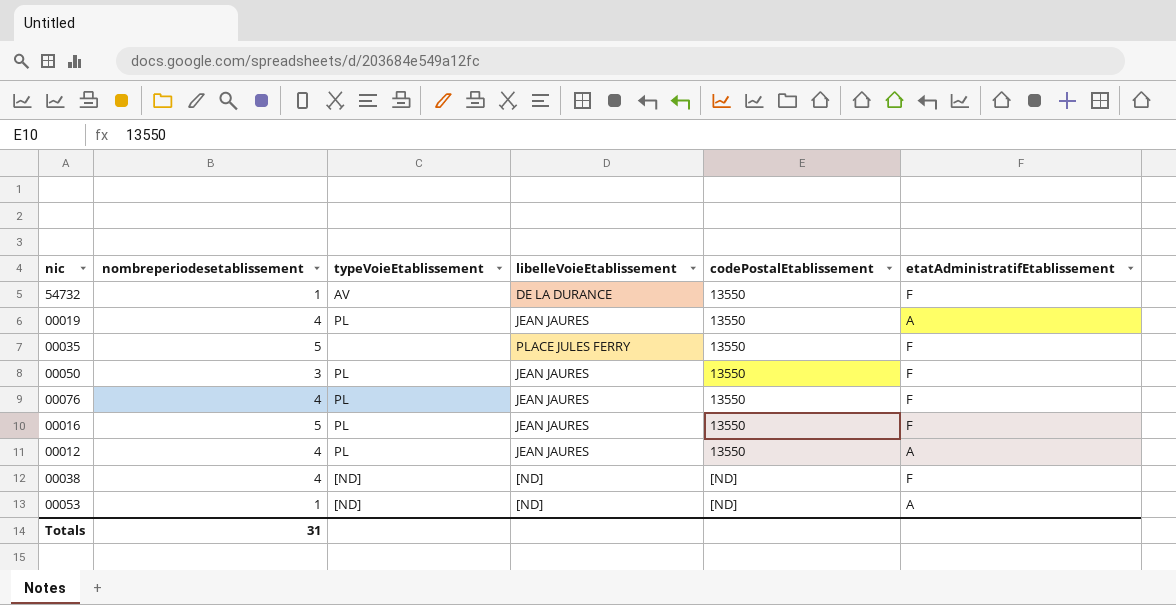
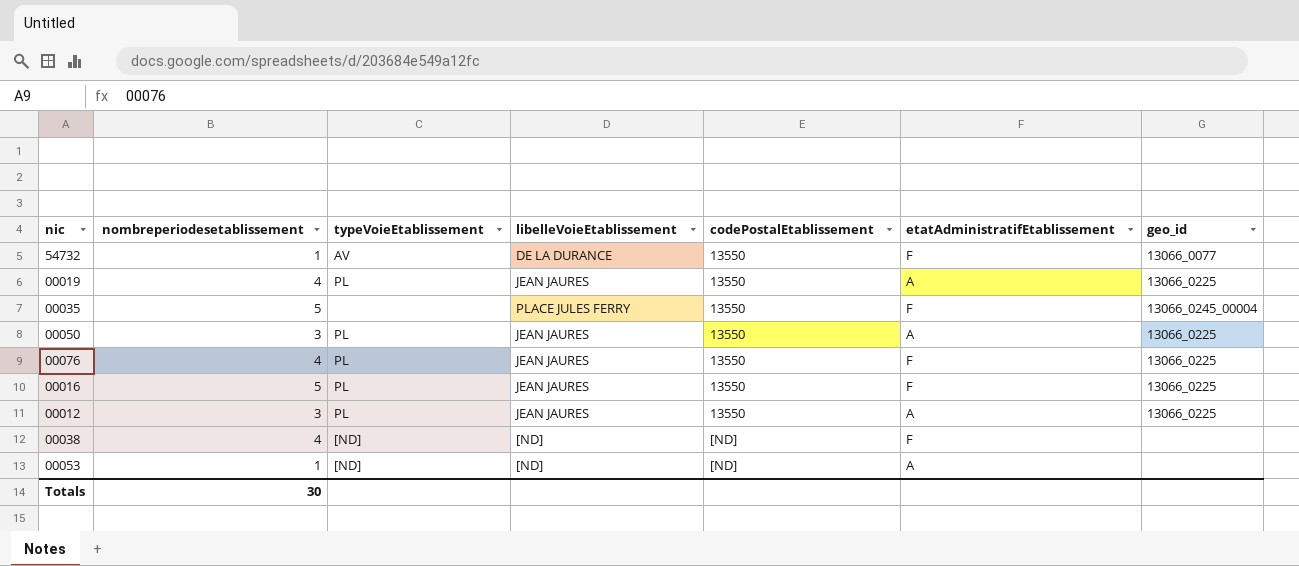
column geo_id | position: none -> 7
00050 | etatAdministratifEtablissement: F -> A
00012 | nombreperiodesetablissement: 4 -> 3
Totals | nombreperiodesetablissement: 31 -> 30

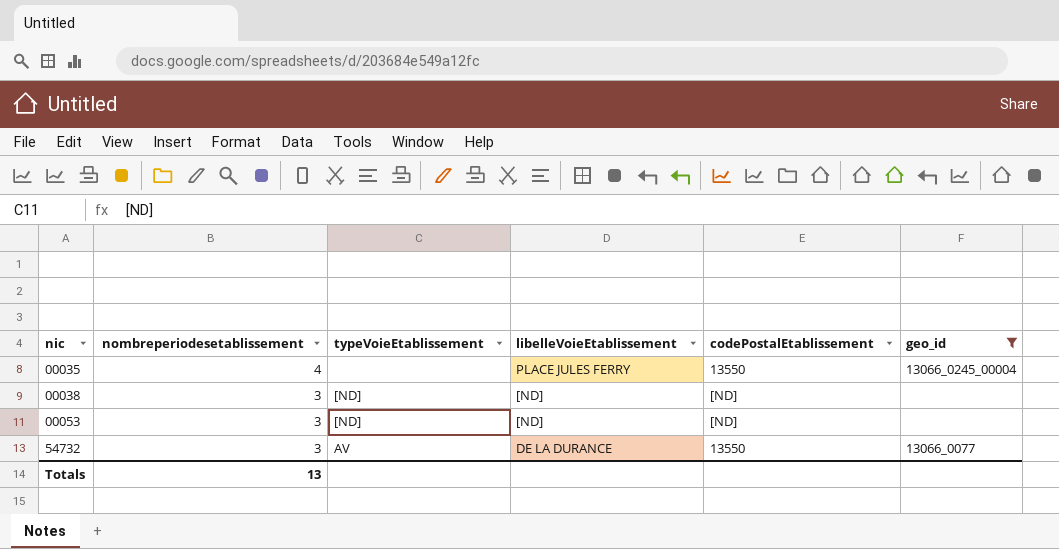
filter: none -> geo_id != 13066_0225
row order: codePostalEtablissement ascending -> nic ascending
column etatAdministratifEtablissement | position: 6 -> none
00035 | nombreperiodesetablissement: 5 -> 4
00038 | nombreperiodesetablissement: 4 -> 3
00053 | nombreperiodesetablissement: 1 -> 3
54732 | nombreperiodesetablissement: 1 -> 3
Totals | nombreperiodesetablissement: 30 -> 13

